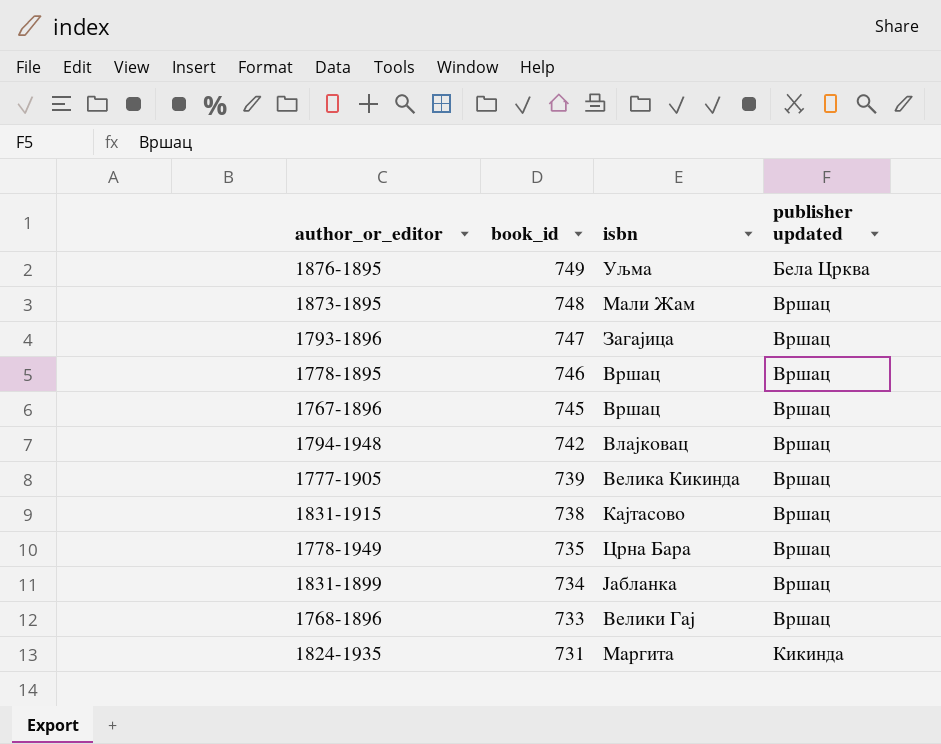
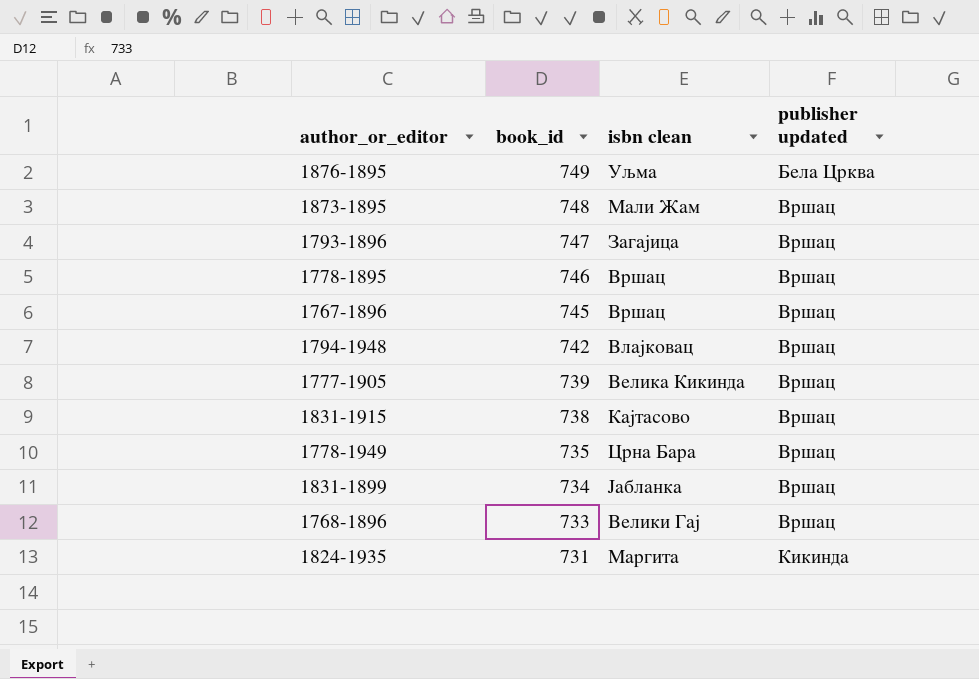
column name: isbn -> isbn clean

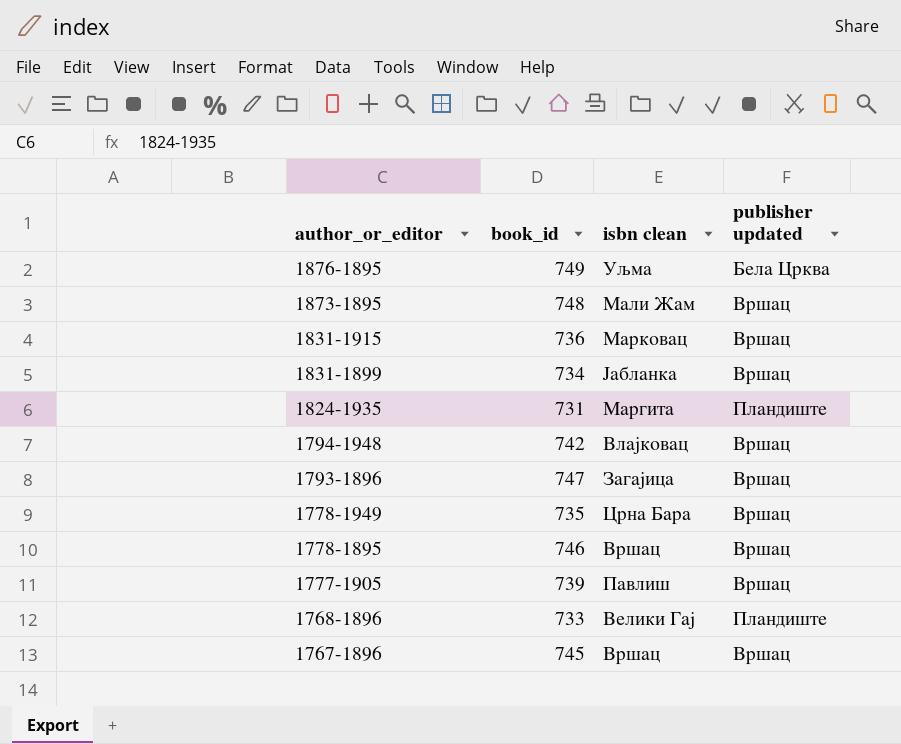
row order: book_id descending -> author_or_editor descending
1831-1915 | book_id: 738 -> 736
1831-1915 | isbn clean: Кајтасово -> Марковац
1824-1935 | publisher updated: Кикинда -> Пландиште
1777-1905 | isbn clean: Велика Кикинда -> Павлиш
1768-1896 | publisher updated: Вршац -> Пландиште

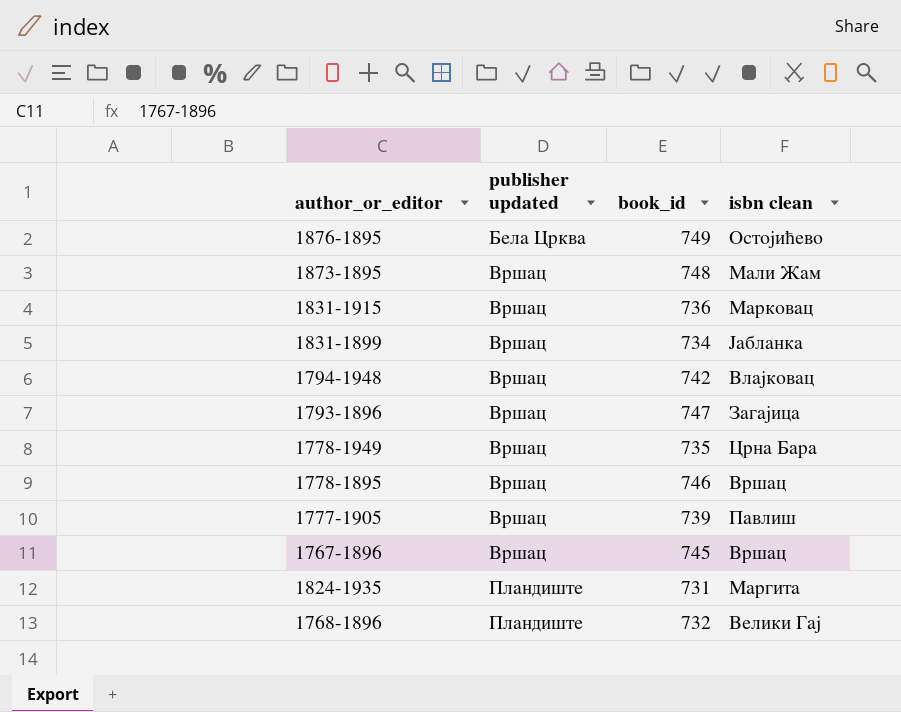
row order: author_or_editor descending -> publisher updated ascending
column publisher updated | position: 4 -> 2
1876-1895 | isbn clean: Уљма -> Остојићево
1768-1896 | book_id: 733 -> 732

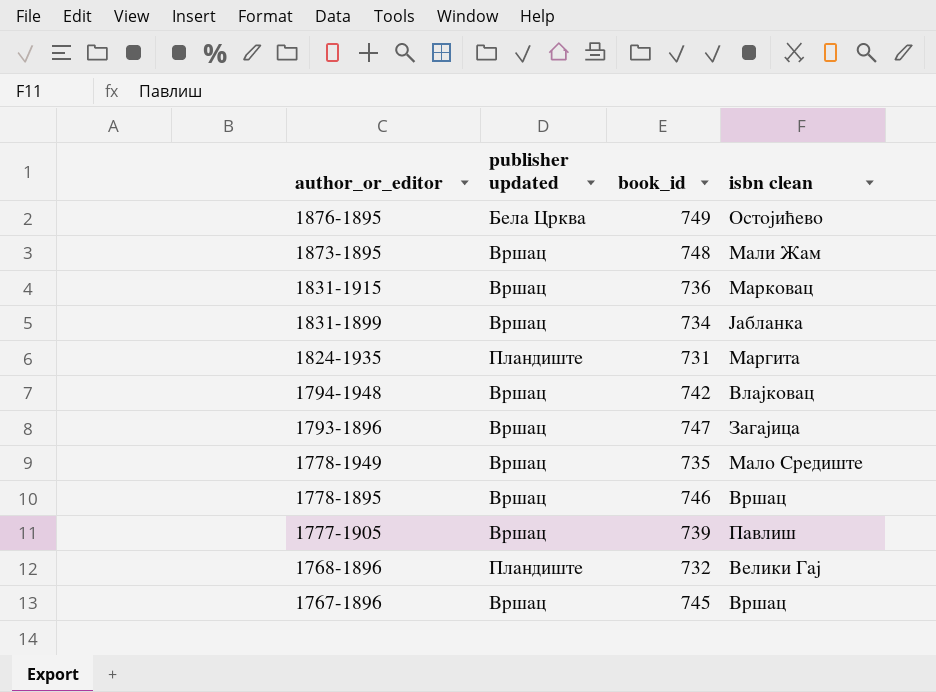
row order: publisher updated ascending -> author_or_editor descending
1778-1949 | isbn clean: Црна Бара -> Мало Средиште

